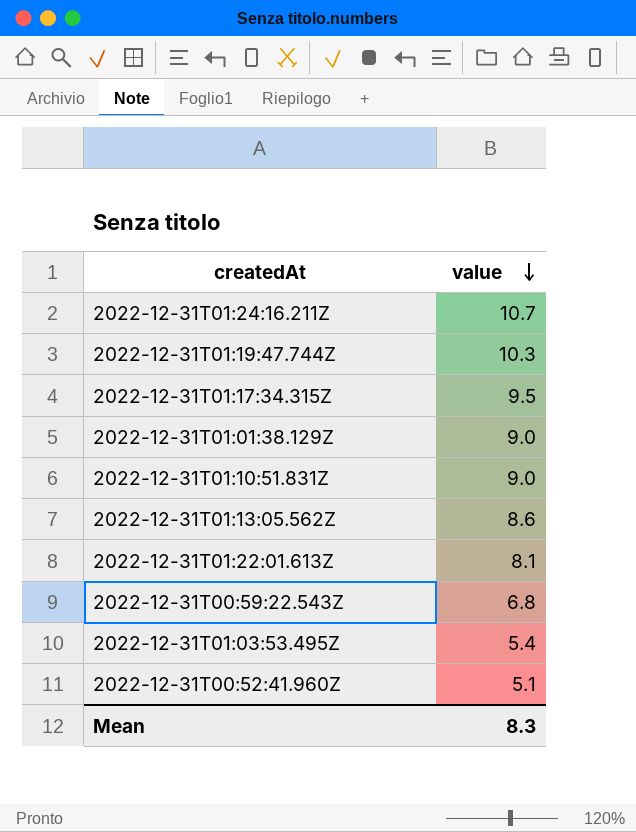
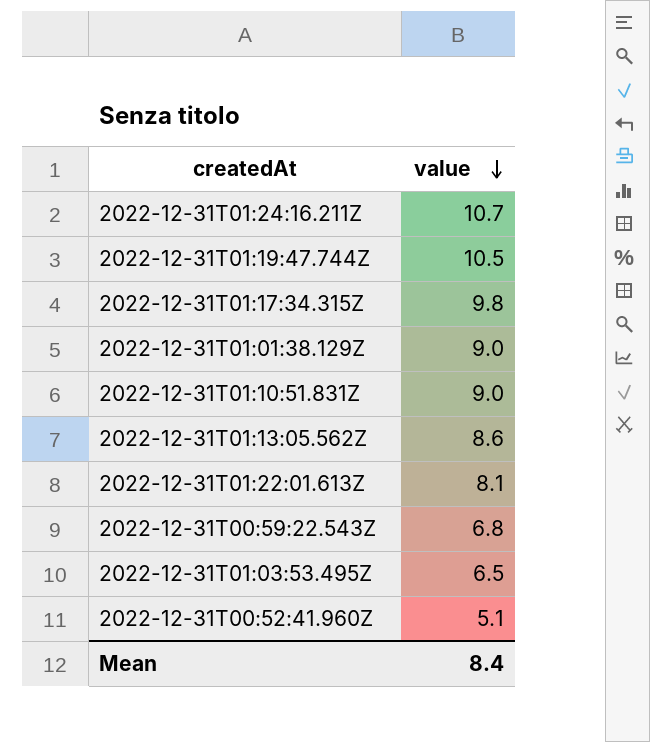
2022-12-31T01:19:47.744Z | value: 10.3 -> 10.5
2022-12-31T01:17:34.315Z | value: 9.5 -> 9.8
2022-12-31T01:03:53.495Z | value: 5.4 -> 6.5
Mean | value: 8.3 -> 8.4

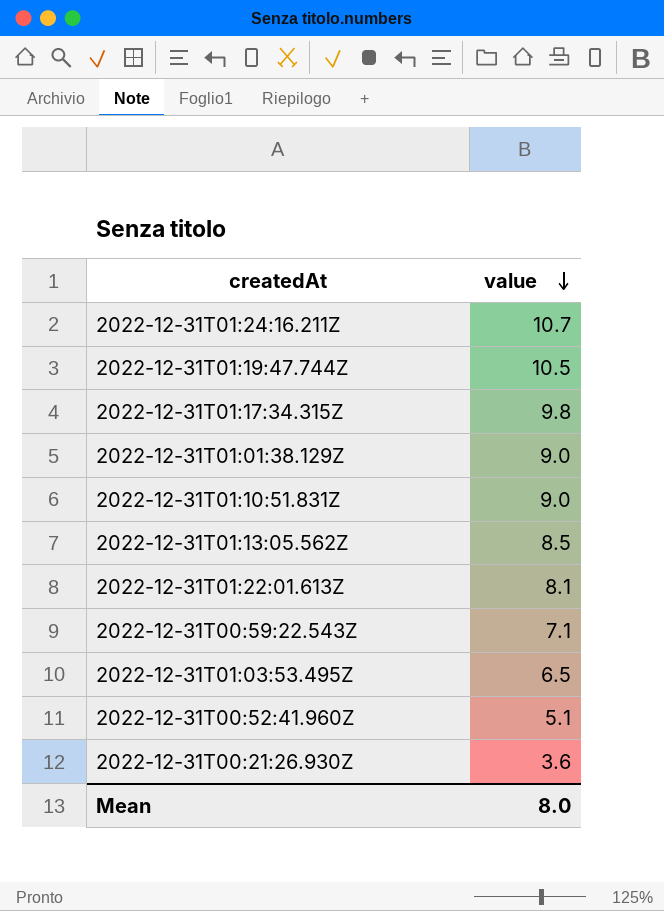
2022-12-31T01:13:05.562Z | value: 8.6 -> 8.5
2022-12-31T00:59:22.543Z | value: 6.8 -> 7.1
row 2022-12-31T00:21:26.930Z: none -> 3.6
Mean | value: 8.4 -> 8.0

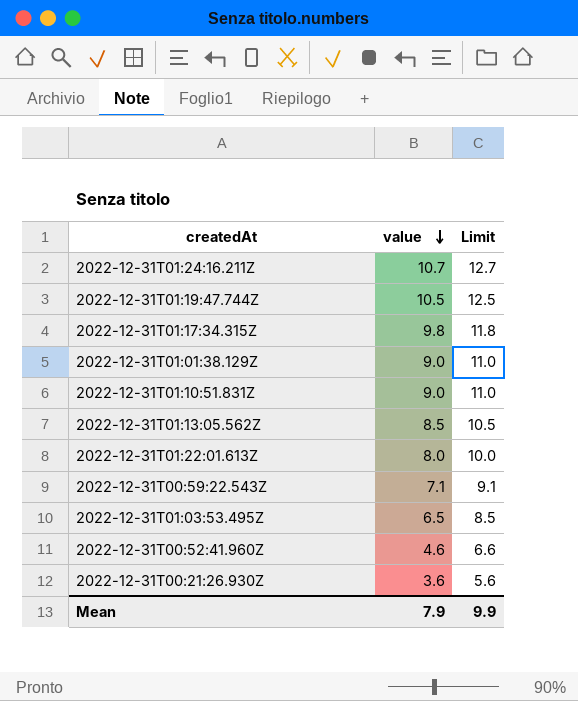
column Limit | formula: none -> [value] + 2
2022-12-31T01:22:01.613Z | value: 8.1 -> 8.0
2022-12-31T00:52:41.960Z | value: 5.1 -> 4.6
Mean | value: 8.0 -> 7.9

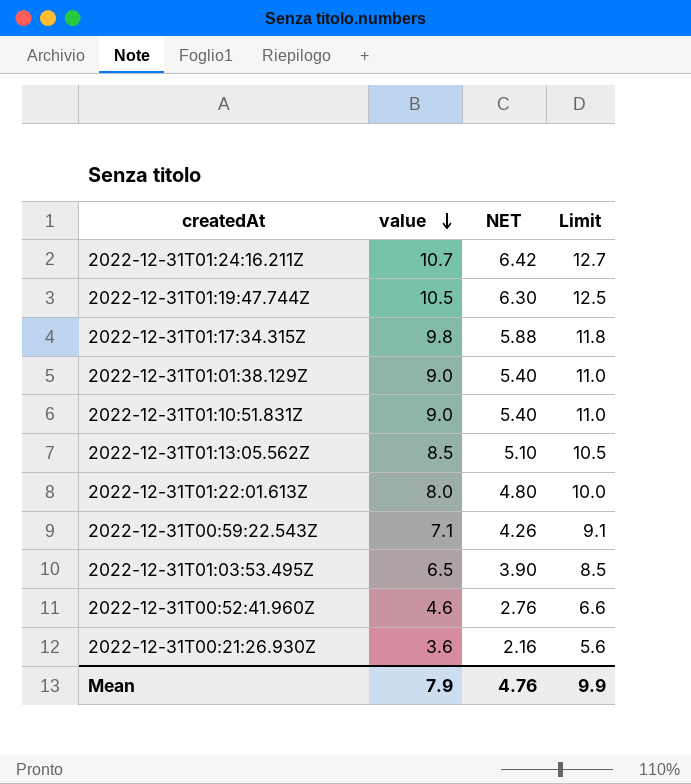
column NET | formula: none -> [value] * 0.6

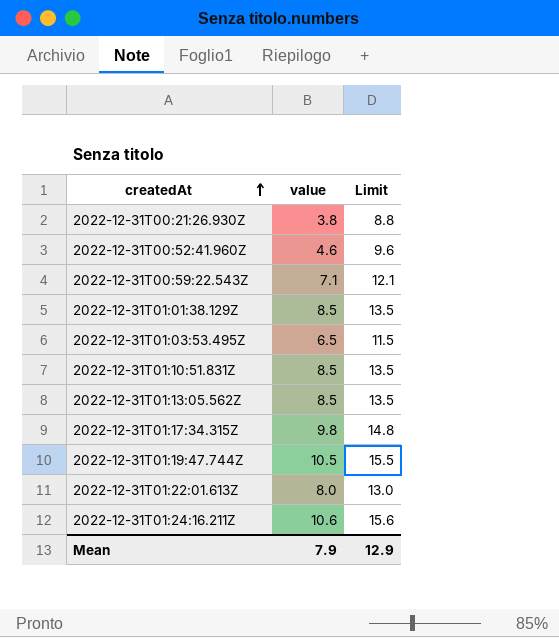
row order: value descending -> createdAt ascending
column NET | formula: [value] * 0.6 -> none
column Limit | formula: [value] + 2 -> [value] + 5
2022-12-31T00:21:26.930Z | value: 3.6 -> 3.8
2022-12-31T01:01:38.129Z | value: 9.0 -> 8.5
2022-12-31T01:10:51.831Z | value: 9.0 -> 8.5
2022-12-31T01:24:16.211Z | value: 10.7 -> 10.6
Mean | Limit: 9.9 -> 12.9

